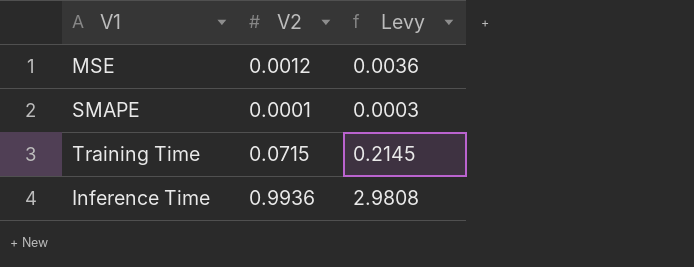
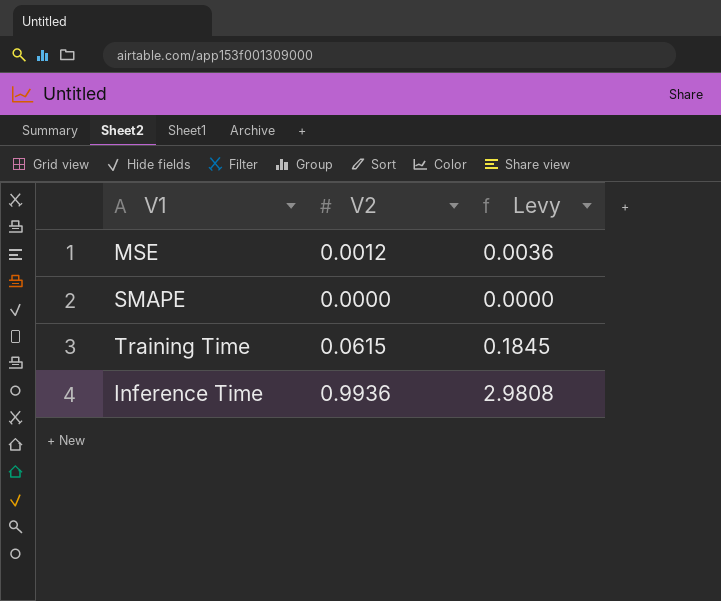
SMAPE | V2: 0.0001 -> 0.0000
SMAPE | Levy: 0.0003 -> 0.0000
Training Time | V2: 0.0715 -> 0.0615
Training Time | Levy: 0.2145 -> 0.1845

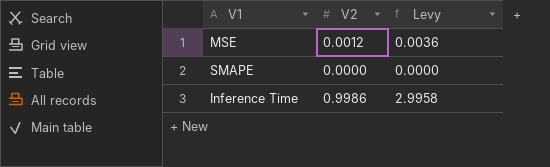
row Training Time: 0.0615 | 0.1845 -> none
Inference Time | V2: 0.9936 -> 0.9986
Inference Time | Levy: 2.9808 -> 2.9958

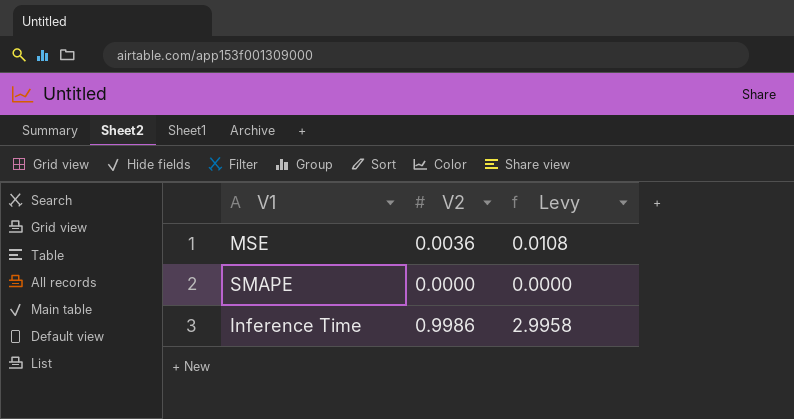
MSE | V2: 0.0012 -> 0.0036
MSE | Levy: 0.0036 -> 0.0108

